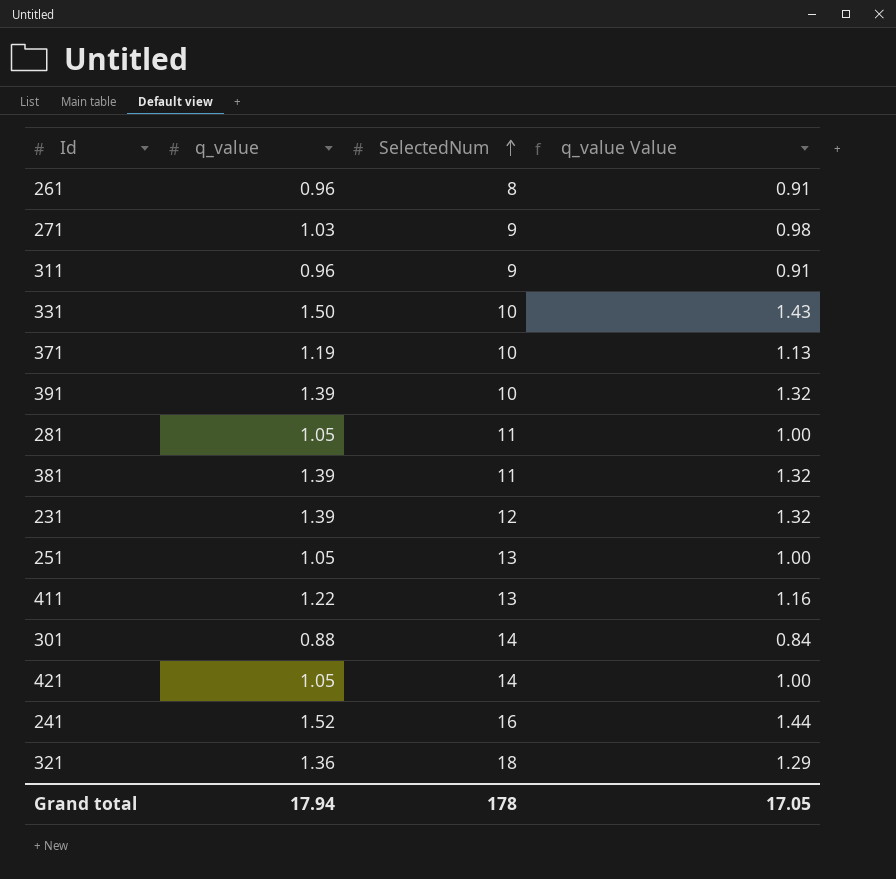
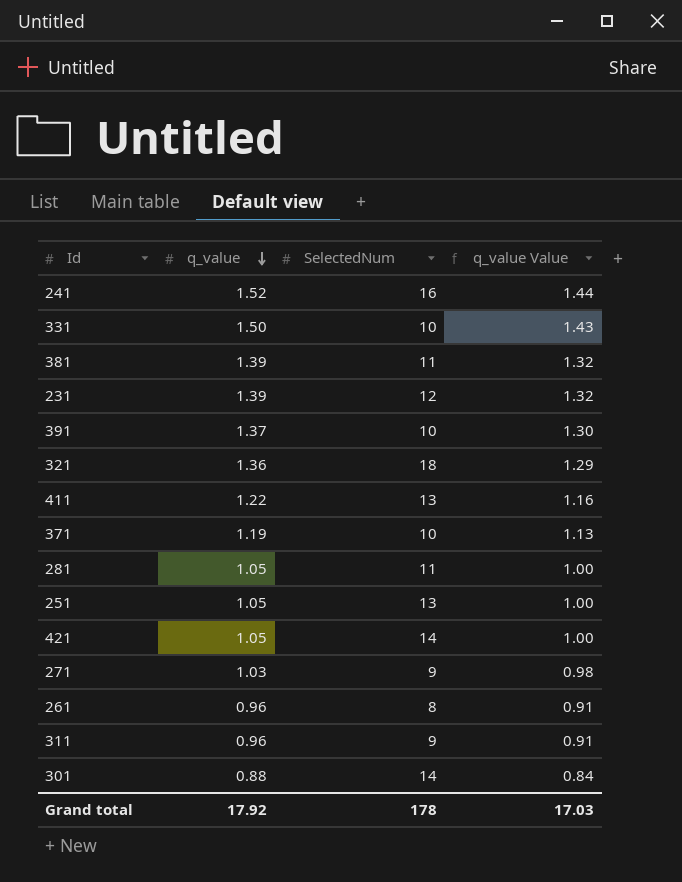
row order: SelectedNum ascending -> q_value descending
391 | q_value: 1.39 -> 1.37
391 | q_value Value: 1.32 -> 1.30
Grand total | q_value: 17.94 -> 17.92
Grand total | q_value Value: 17.05 -> 17.03

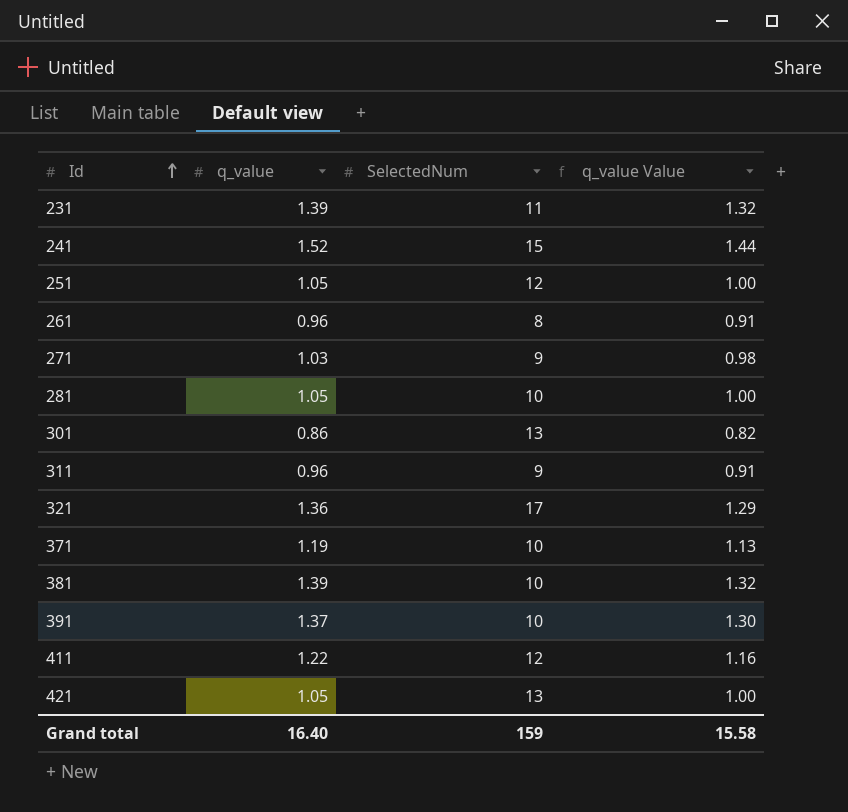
row order: q_value descending -> Id ascending
row 331: 1.50 | 10 | 1.43 -> none
231 | SelectedNum: 12 -> 11
241 | SelectedNum: 16 -> 15
251 | SelectedNum: 13 -> 12
281 | SelectedNum: 11 -> 10
301 | q_value: 0.88 -> 0.86
301 | SelectedNum: 14 -> 13
301 | q_value Value: 0.84 -> 0.82
321 | SelectedNum: 18 -> 17
381 | SelectedNum: 11 -> 10
411 | SelectedNum: 13 -> 12
421 | SelectedNum: 14 -> 13
Grand total | q_value: 17.92 -> 16.40
Grand total | SelectedNum: 178 -> 159
Grand total | q_value Value: 17.03 -> 15.58

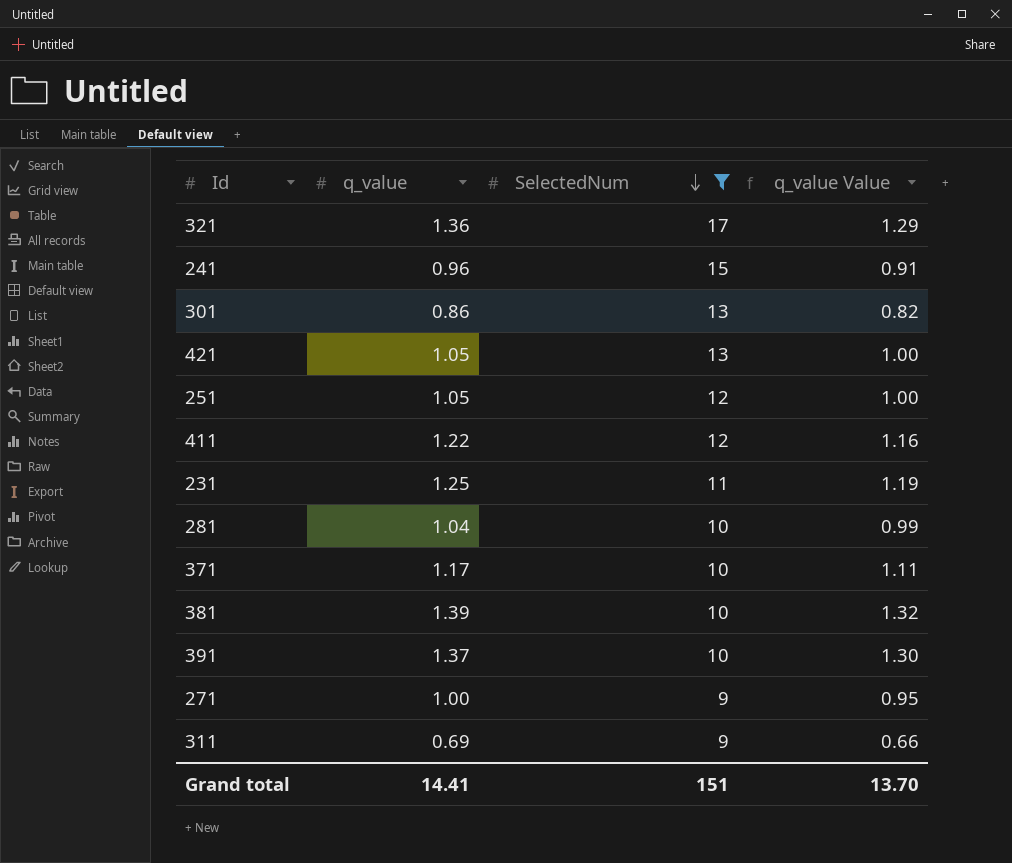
filter: none -> SelectedNum != 8
row order: Id ascending -> SelectedNum descending
241 | q_value: 1.52 -> 0.96
241 | q_value Value: 1.44 -> 0.91
231 | q_value: 1.39 -> 1.25
231 | q_value Value: 1.32 -> 1.19
281 | q_value: 1.05 -> 1.04
281 | q_value Value: 1.00 -> 0.99
371 | q_value: 1.19 -> 1.17
371 | q_value Value: 1.13 -> 1.11
271 | q_value: 1.03 -> 1.00
271 | q_value Value: 0.98 -> 0.95
311 | q_value: 0.96 -> 0.69
311 | q_value Value: 0.91 -> 0.66
Grand total | q_value: 16.40 -> 14.41
Grand total | SelectedNum: 159 -> 151
Grand total | q_value Value: 15.58 -> 13.70

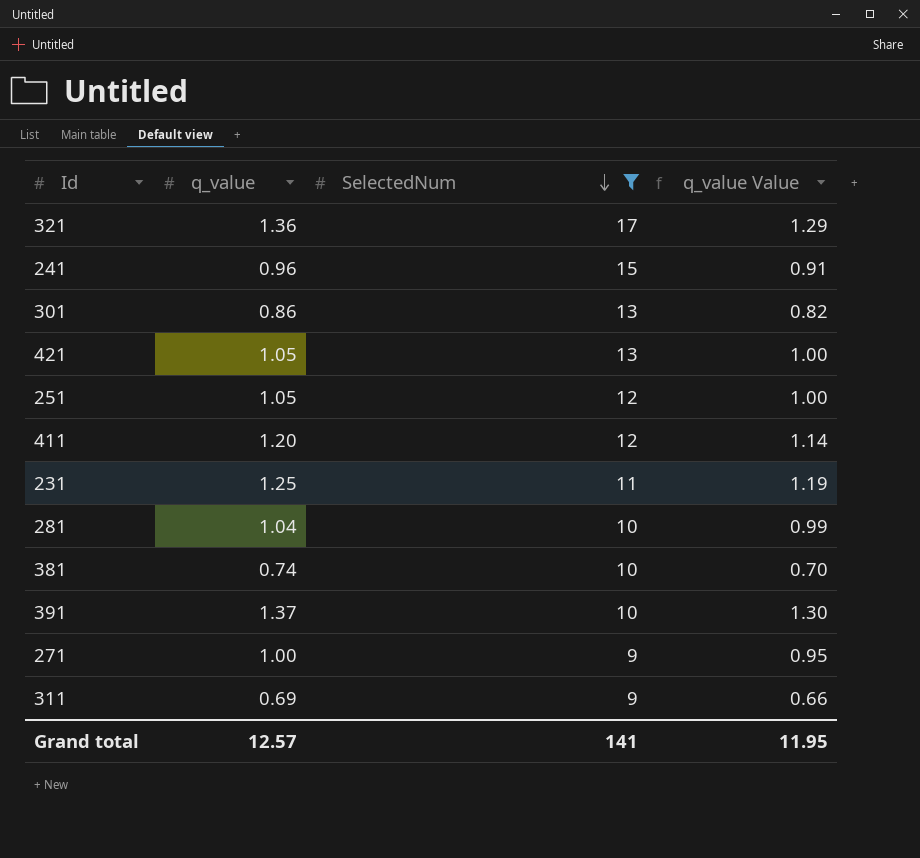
row 371: 1.17 | 10 | 1.11 -> none
411 | q_value: 1.22 -> 1.20
411 | q_value Value: 1.16 -> 1.14
381 | q_value: 1.39 -> 0.74
381 | q_value Value: 1.32 -> 0.70
Grand total | q_value: 14.41 -> 12.57
Grand total | SelectedNum: 151 -> 141
Grand total | q_value Value: 13.70 -> 11.95

